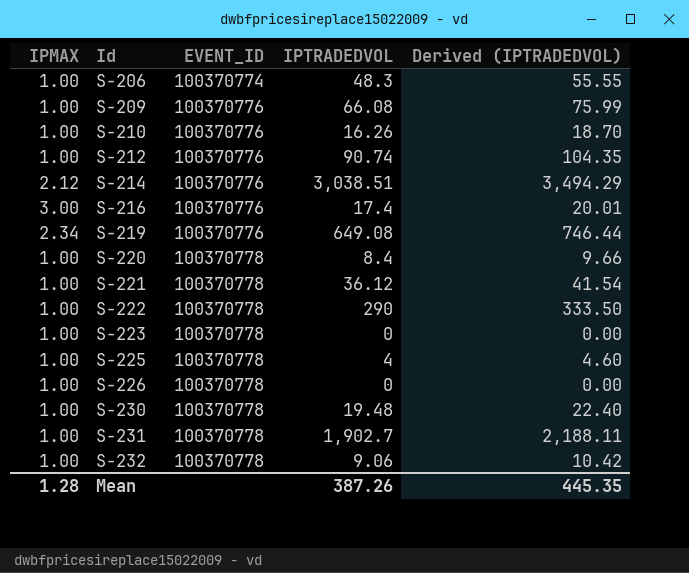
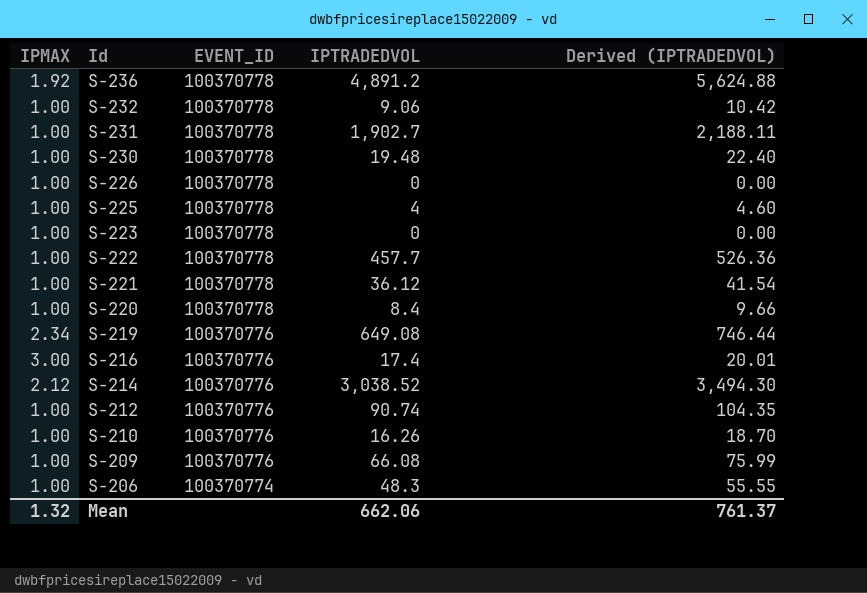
row order: Id ascending -> Id descending
row S-236: none -> 1.92 | 100370778 | 4,891.2 | 5,624.88
S-222 | IPTRADEDVOL: 290 -> 457.7
S-222 | Derived (IPTRADEDVOL): 333.50 -> 526.36
S-214 | IPTRADEDVOL: 3,038.51 -> 3,038.52
S-214 | Derived (IPTRADEDVOL): 3,494.29 -> 3,494.30
Mean | IPMAX: 1.28 -> 1.32
Mean | IPTRADEDVOL: 387.26 -> 662.06
Mean | Derived (IPTRADEDVOL): 445.35 -> 761.37

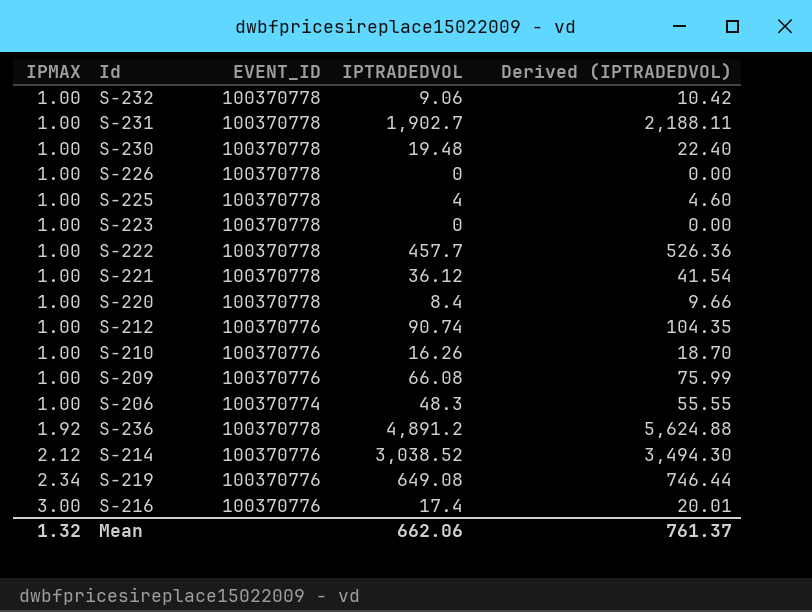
row order: Id descending -> IPMAX ascending

